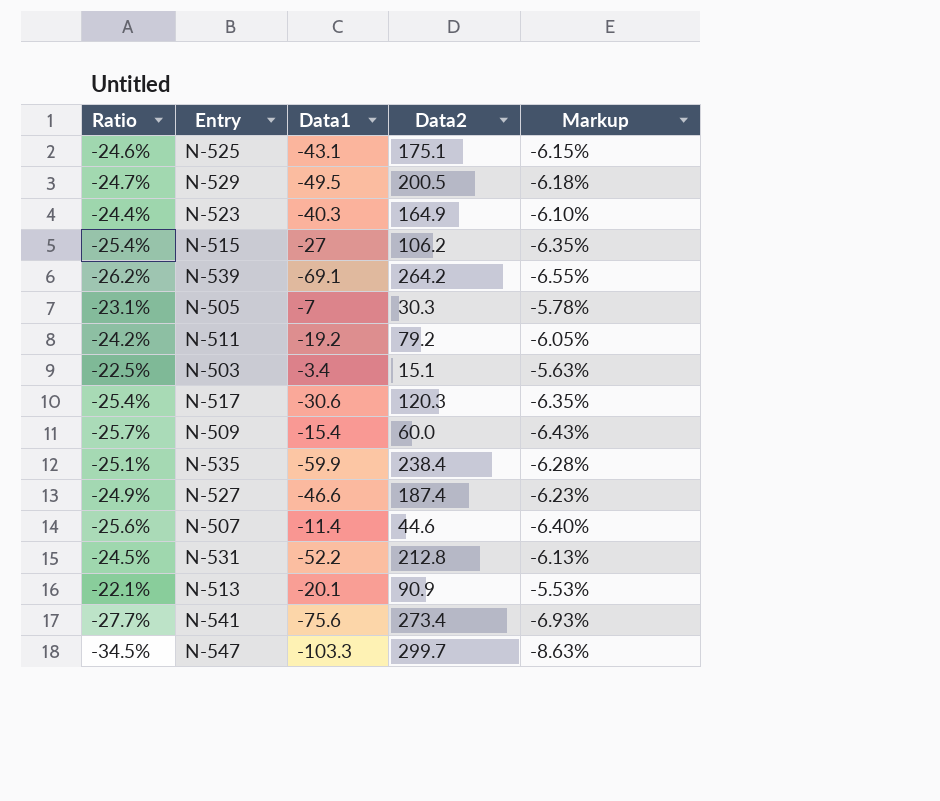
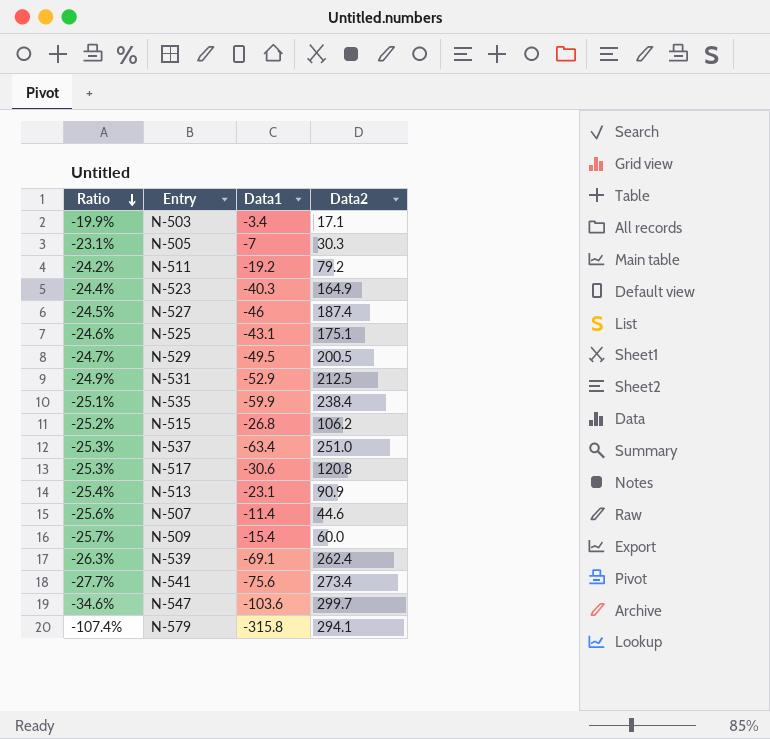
row order: none -> Ratio descending
column Markup | formula: [Ratio] * 0.25 -> none
N-503 | Ratio: -22.5% -> -19.9%
N-503 | Data2: 15.1 -> 17.1
N-527 | Ratio: -24.9% -> -24.5%
N-527 | Data1: -46.6 -> -46
N-531 | Ratio: -24.5% -> -24.9%
N-531 | Data1: -52.2 -> -52.9
N-531 | Data2: 212.8 -> 212.5
N-515 | Ratio: -25.4% -> -25.2%
N-515 | Data1: -27 -> -26.8
row N-537: none -> -25.3% | -63.4 | 251.0
N-517 | Ratio: -25.4% -> -25.3%
N-517 | Data2: 120.3 -> 120.8
N-513 | Ratio: -22.1% -> -25.4%
N-513 | Data1: -20.1 -> -23.1
N-539 | Ratio: -26.2% -> -26.3%
N-539 | Data2: 264.2 -> 262.4
N-547 | Ratio: -34.5% -> -34.6%
N-547 | Data1: -103.3 -> -103.6
row N-579: none -> -107.4% | -315.8 | 294.1

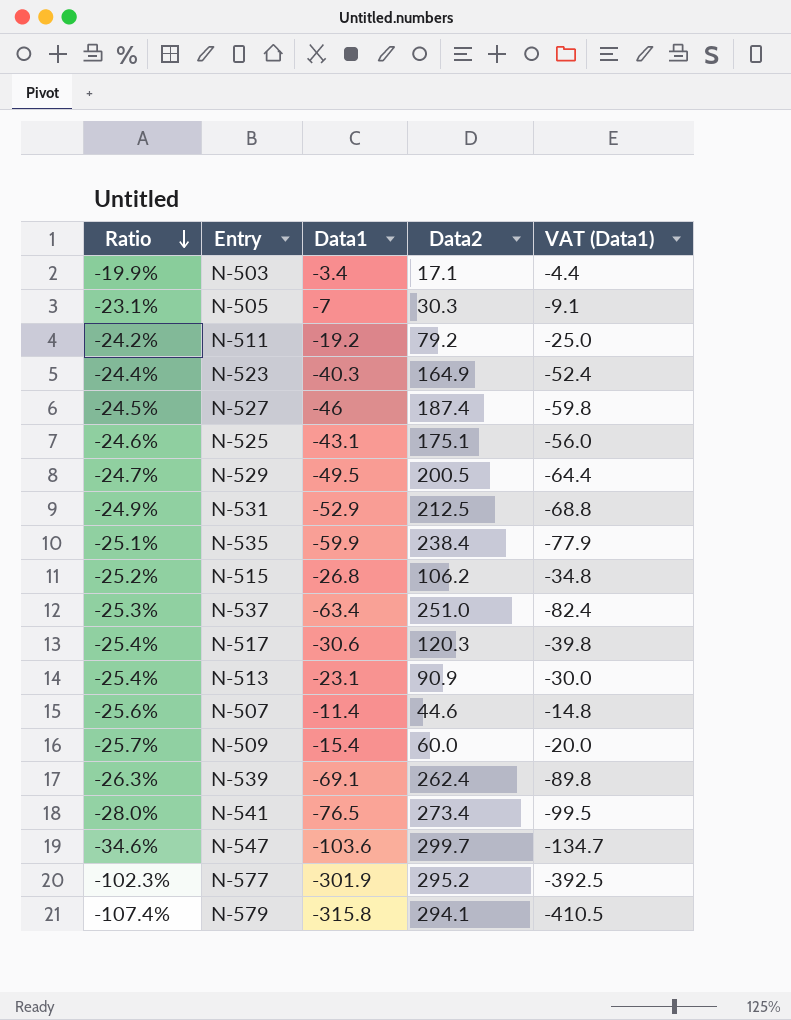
column VAT (Data1) | formula: none -> [Data1] * 1.3
N-517 | Ratio: -25.3% -> -25.4%
N-517 | Data2: 120.8 -> 120.3
N-541 | Ratio: -27.7% -> -28.0%
N-541 | Data1: -75.6 -> -76.5
row N-577: none -> -102.3% | -301.9 | 295.2 | -392.5

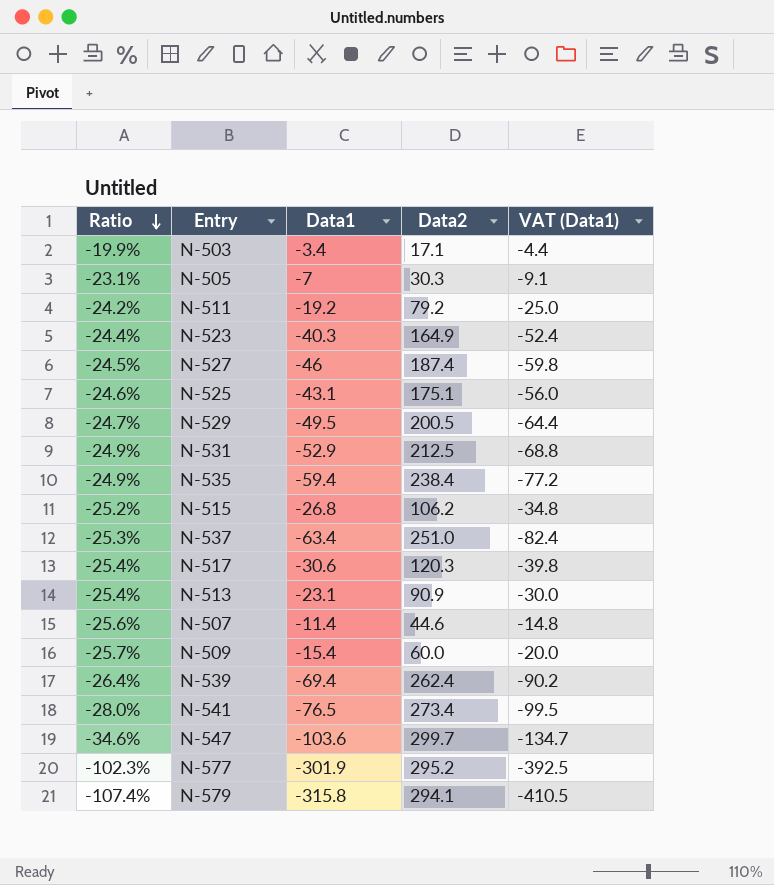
N-535 | Ratio: -25.1% -> -24.9%
N-535 | Data1: -59.9 -> -59.4
N-535 | VAT (Data1): -77.9 -> -77.2
N-539 | Ratio: -26.3% -> -26.4%
N-539 | Data1: -69.1 -> -69.4
N-539 | VAT (Data1): -89.8 -> -90.2

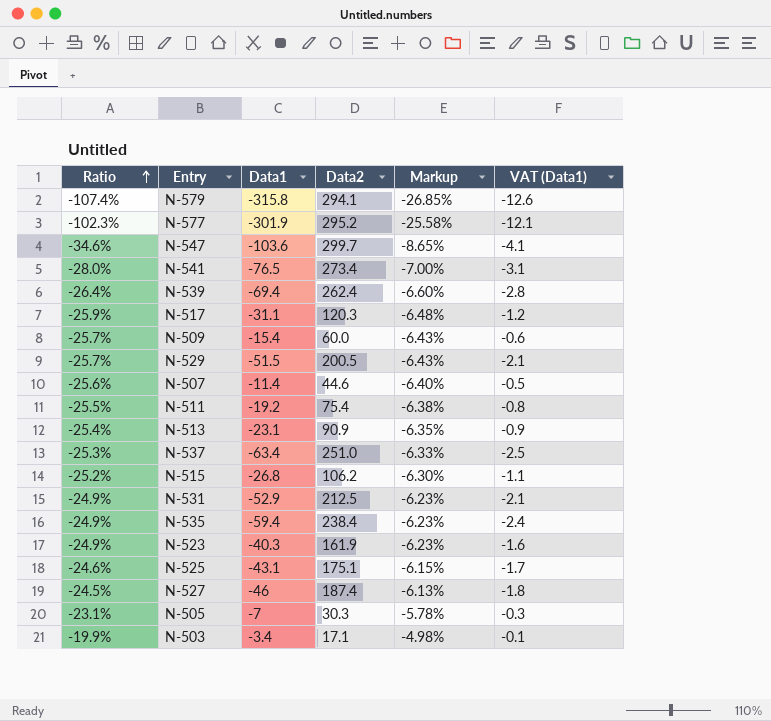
row order: Ratio descending -> Ratio ascending
column Markup | formula: none -> [Ratio] * 0.25
column VAT (Data1) | formula: [Data1] * 1.3 -> [Data1] * 0.04
N-517 | Ratio: -25.4% -> -25.9%
N-517 | Data1: -30.6 -> -31.1
N-529 | Ratio: -24.7% -> -25.7%
N-529 | Data1: -49.5 -> -51.5
N-511 | Ratio: -24.2% -> -25.5%
N-511 | Data2: 79.2 -> 75.4
N-523 | Ratio: -24.4% -> -24.9%
N-523 | Data2: 164.9 -> 161.9

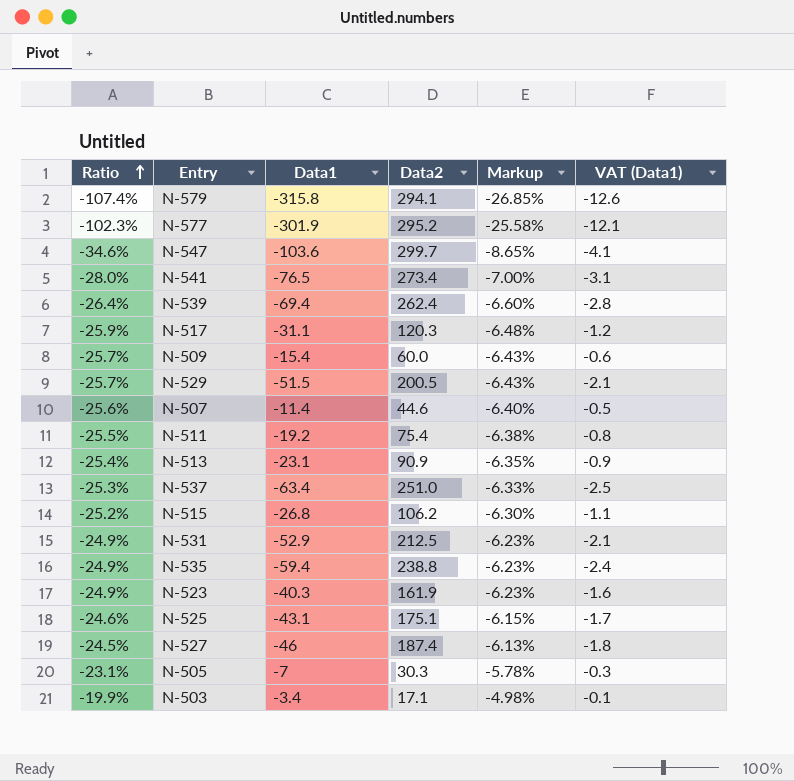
N-535 | Data2: 238.4 -> 238.8

